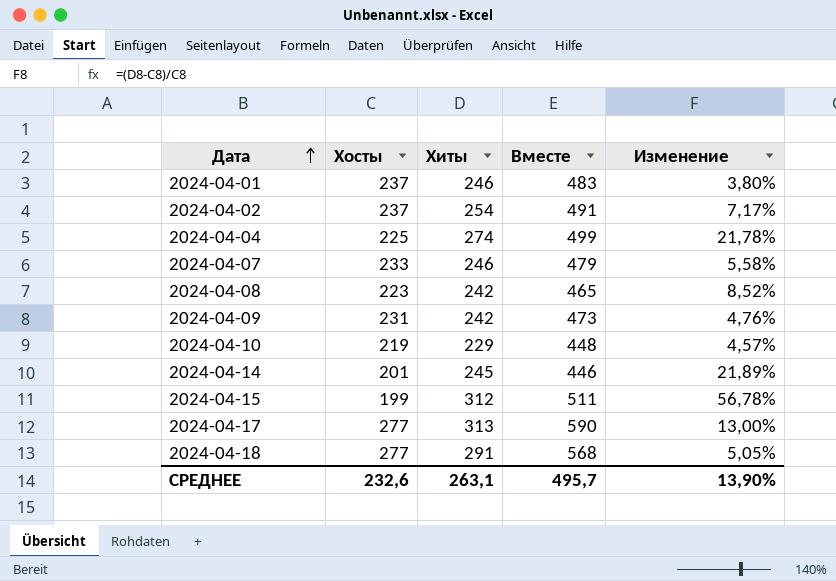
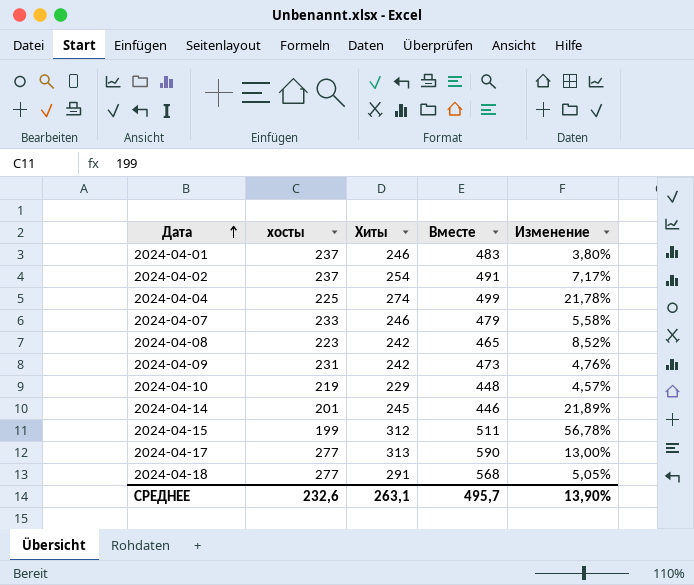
column name: Хосты -> хосты

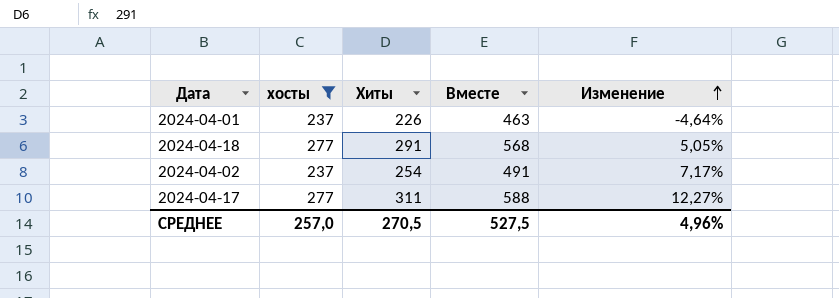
filter: none -> хосты >= 237
row order: Дата ascending -> Изменение ascending
2024-04-01 | Хиты: 246 -> 226
2024-04-01 | Вместе: 483 -> 463
2024-04-01 | Изменение: 3,80% -> -4,64%
2024-04-17 | Хиты: 313 -> 311
2024-04-17 | Вместе: 590 -> 588
2024-04-17 | Изменение: 13,00% -> 12,27%
СРЕДНЕЕ | хосты: 232,6 -> 257,0
СРЕДНЕЕ | Хиты: 263,1 -> 270,5
СРЕДНЕЕ | Вместе: 495,7 -> 527,5
СРЕДНЕЕ | Изменение: 13,90% -> 4,96%

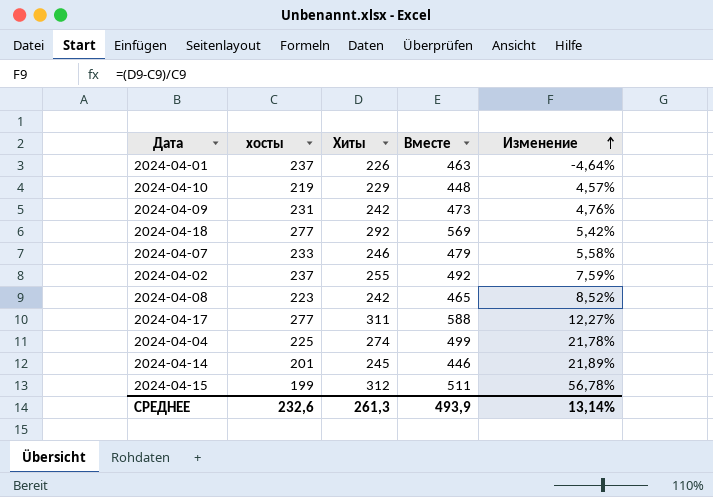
filter: хосты >= 237 -> none
2024-04-18 | Хиты: 291 -> 292
2024-04-18 | Вместе: 568 -> 569
2024-04-18 | Изменение: 5,05% -> 5,42%
2024-04-02 | Хиты: 254 -> 255
2024-04-02 | Вместе: 491 -> 492
2024-04-02 | Изменение: 7,17% -> 7,59%
СРЕДНЕЕ | хосты: 257,0 -> 232,6
СРЕДНЕЕ | Хиты: 270,5 -> 261,3
СРЕДНЕЕ | Вместе: 527,5 -> 493,9
СРЕДНЕЕ | Изменение: 4,96% -> 13,14%

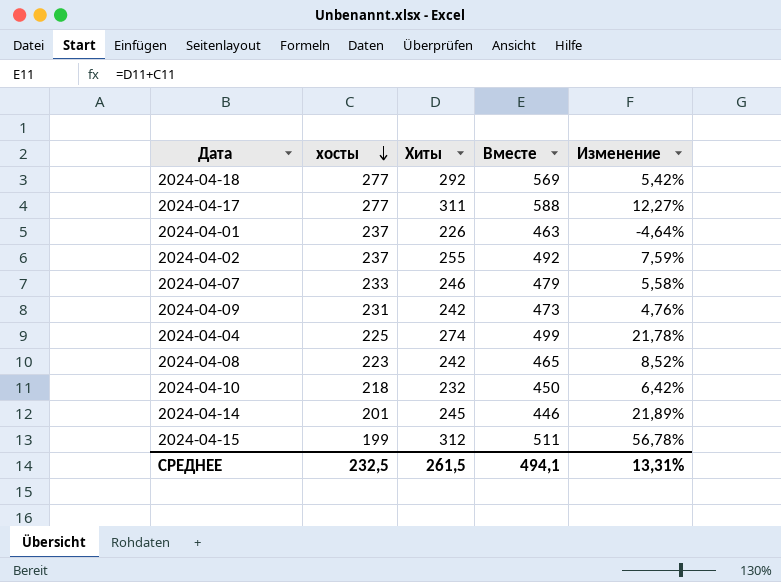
row order: Изменение ascending -> хосты descending
2024-04-10 | хосты: 219 -> 218
2024-04-10 | Хиты: 229 -> 232
2024-04-10 | Вместе: 448 -> 450
2024-04-10 | Изменение: 4,57% -> 6,42%
СРЕДНЕЕ | хосты: 232,6 -> 232,5
СРЕДНЕЕ | Хиты: 261,3 -> 261,5
СРЕДНЕЕ | Вместе: 493,9 -> 494,1
СРЕДНЕЕ | Изменение: 13,14% -> 13,31%

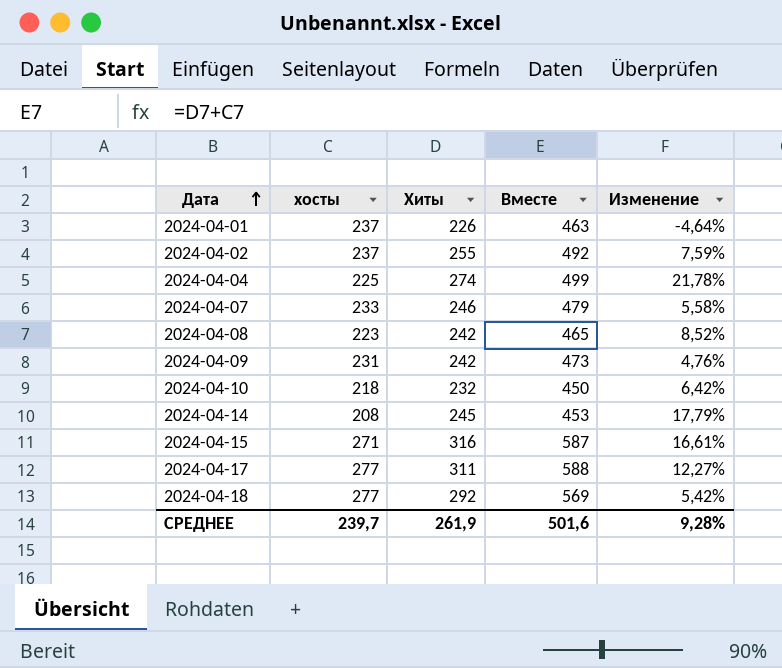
row order: хосты descending -> Дата ascending
2024-04-14 | хосты: 201 -> 208
2024-04-14 | Вместе: 446 -> 453
2024-04-14 | Изменение: 21,89% -> 17,79%
2024-04-15 | хосты: 199 -> 271
2024-04-15 | Хиты: 312 -> 316
2024-04-15 | Вместе: 511 -> 587
2024-04-15 | Изменение: 56,78% -> 16,61%
СРЕДНЕЕ | хосты: 232,5 -> 239,7
СРЕДНЕЕ | Хиты: 261,5 -> 261,9
СРЕДНЕЕ | Вместе: 494,1 -> 501,6
СРЕДНЕЕ | Изменение: 13,31% -> 9,28%

